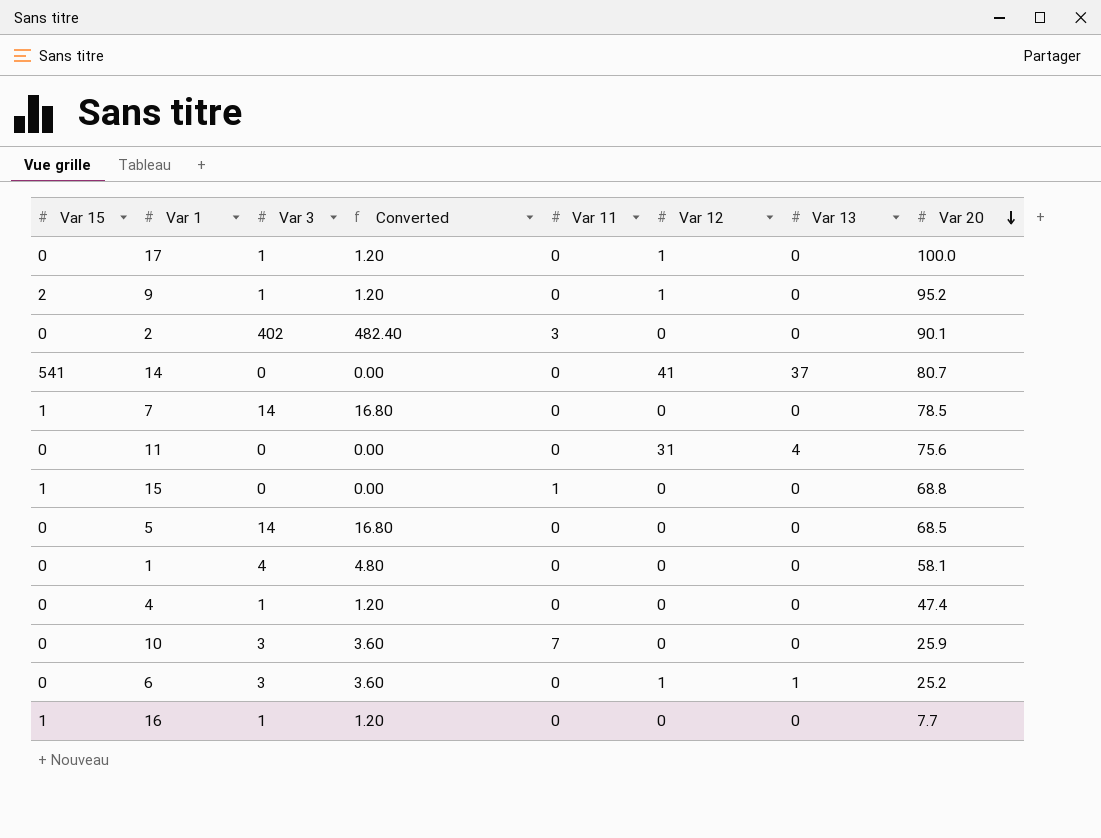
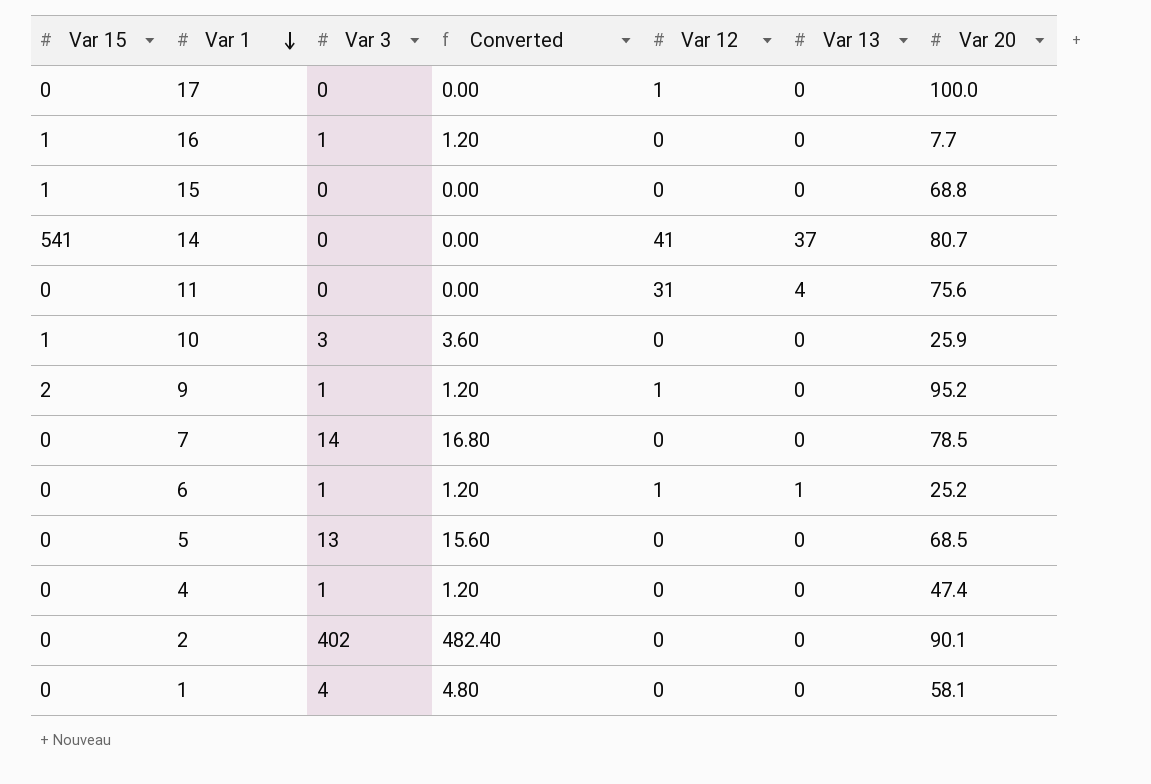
row order: Var 20 descending -> Var 1 descending
column Var 11 | position: 5 -> none
17 | Var 3: 1 -> 0
17 | Converted: 1.20 -> 0.00
10 | Var 15: 0 -> 1
7 | Var 15: 1 -> 0
6 | Var 3: 3 -> 1
6 | Converted: 3.60 -> 1.20
5 | Var 3: 14 -> 13
5 | Converted: 16.80 -> 15.60

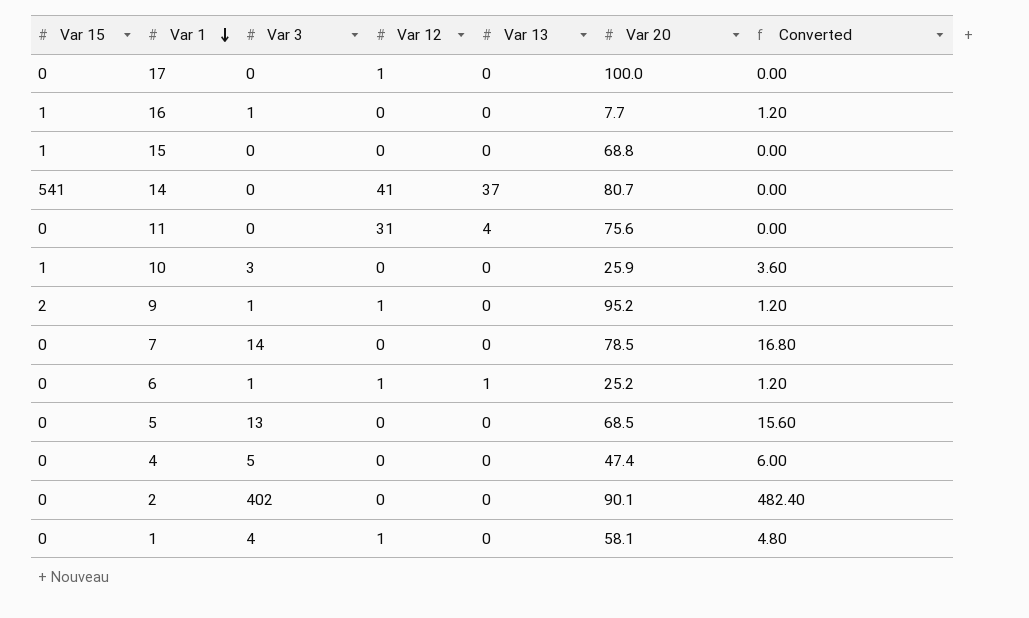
column Converted | position: 4 -> 7
4 | Var 3: 1 -> 5
4 | Converted: 1.20 -> 6.00
1 | Var 12: 0 -> 1

